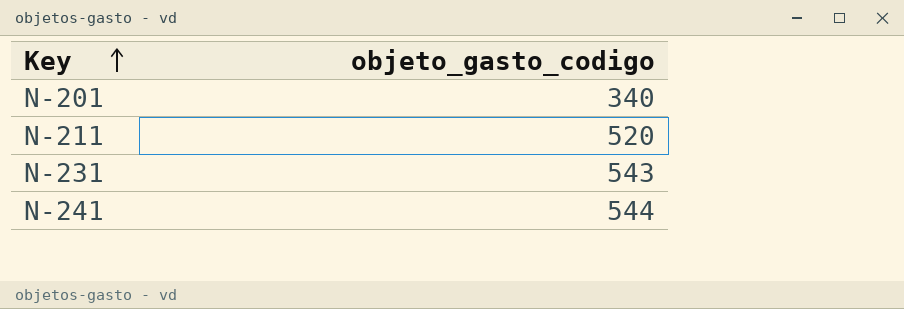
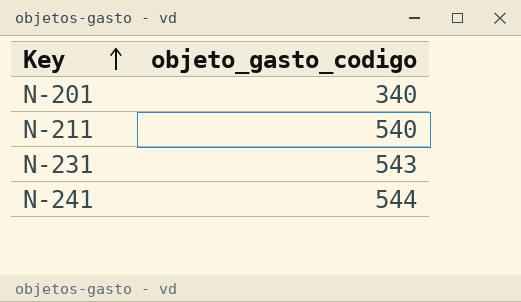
N-211 | objeto_gasto_codigo: 520 -> 540

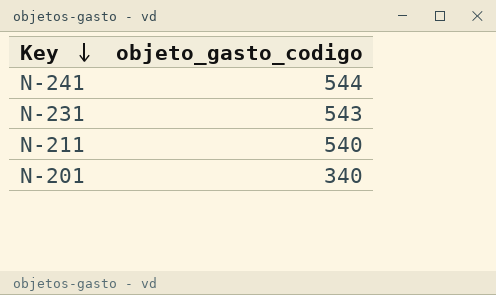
row order: Key ascending -> Key descending

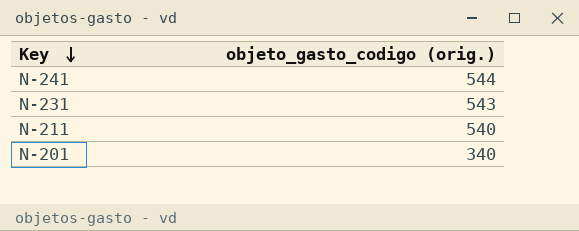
column name: objeto_gasto_codigo -> objeto_gasto_codigo (orig.)

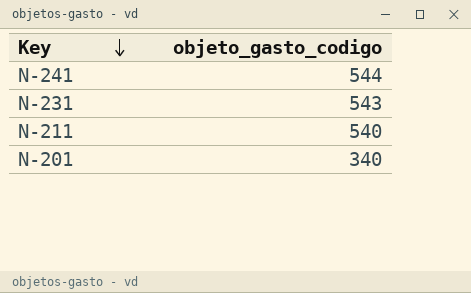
column name: objeto_gasto_codigo (orig.) -> objeto_gasto_codigo

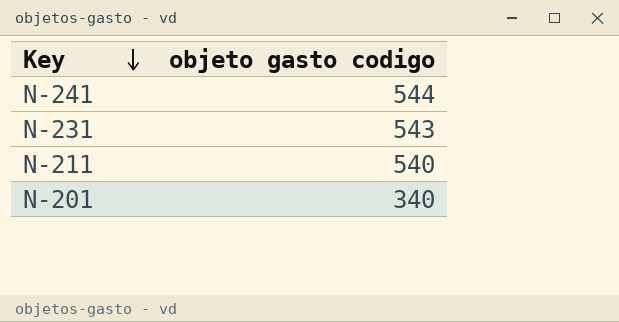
column name: objeto_gasto_codigo -> objeto gasto codigo

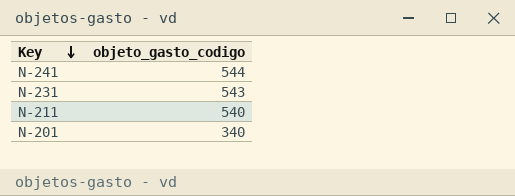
column name: objeto gasto codigo -> objeto_gasto_codigo

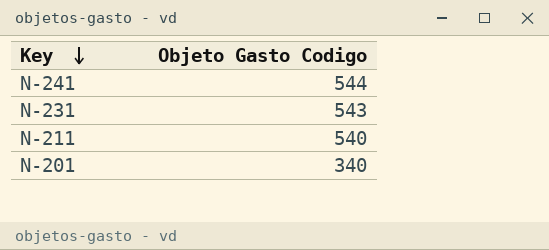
column name: objeto_gasto_codigo -> Objeto Gasto Codigo

